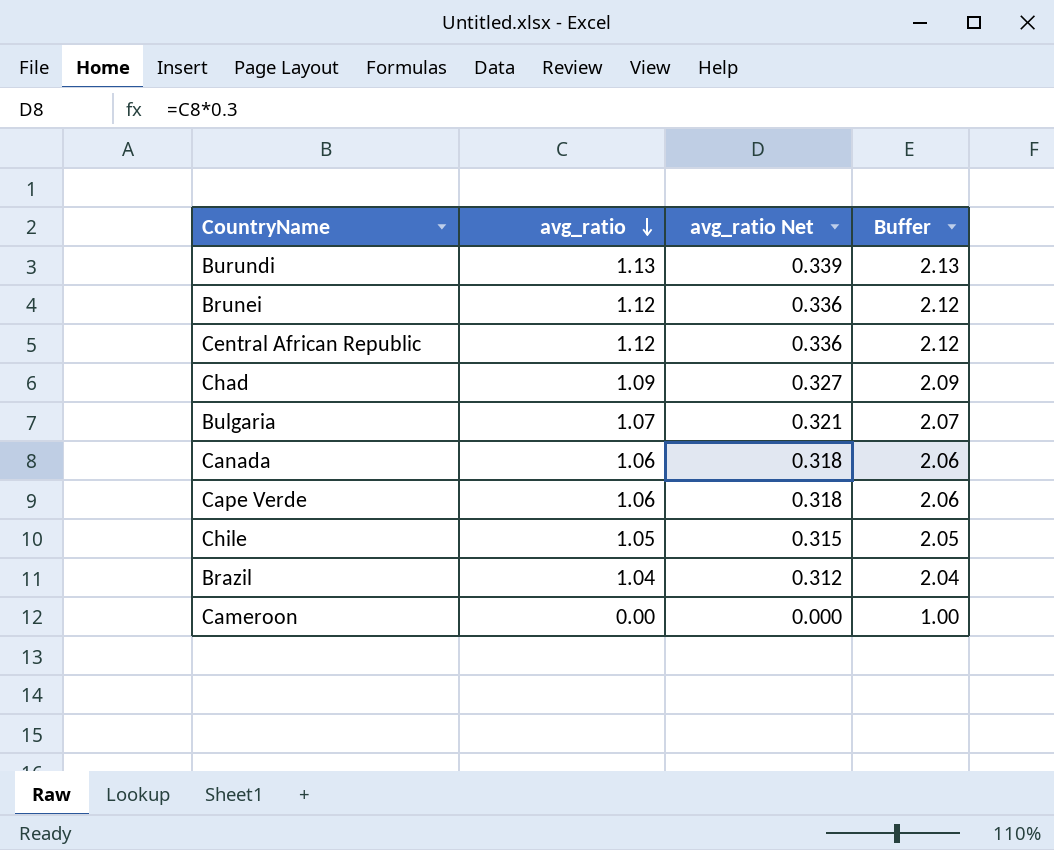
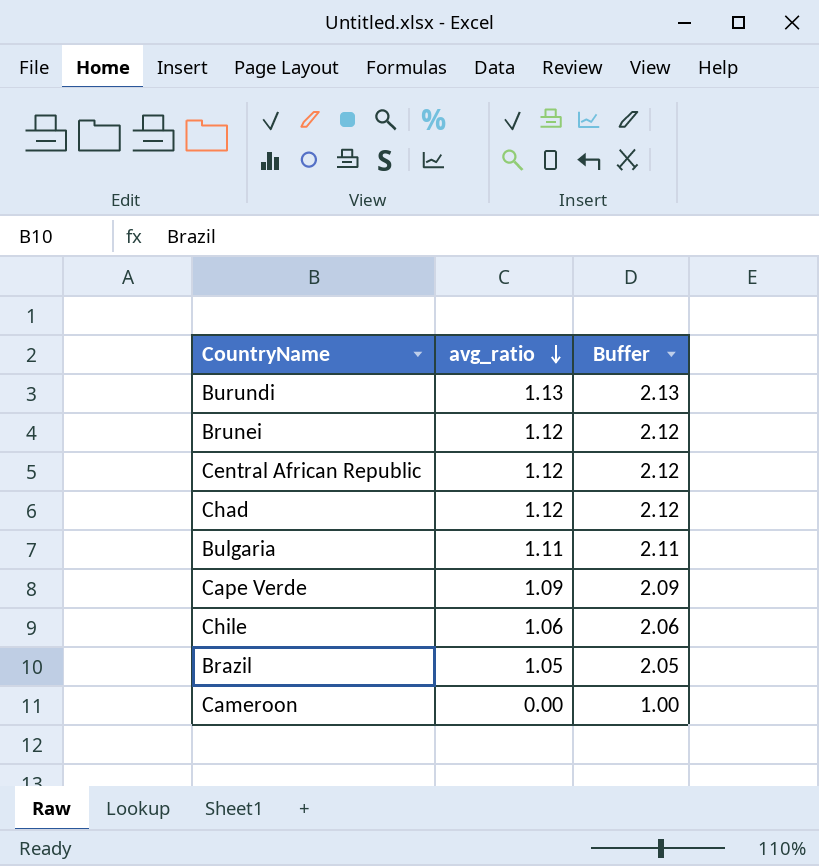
column avg_ratio Net | formula: [avg_ratio] * 0.3 -> none
row Canada: 1.06 | 0.318 | 2.06 -> none
Chad | avg_ratio: 1.09 -> 1.12
Chad | Buffer: 2.09 -> 2.12
Bulgaria | avg_ratio: 1.07 -> 1.11
Bulgaria | Buffer: 2.07 -> 2.11
Cape Verde | avg_ratio: 1.06 -> 1.09
Cape Verde | Buffer: 2.06 -> 2.09
Chile | avg_ratio: 1.05 -> 1.06
Chile | Buffer: 2.05 -> 2.06
Brazil | avg_ratio: 1.04 -> 1.05
Brazil | Buffer: 2.04 -> 2.05

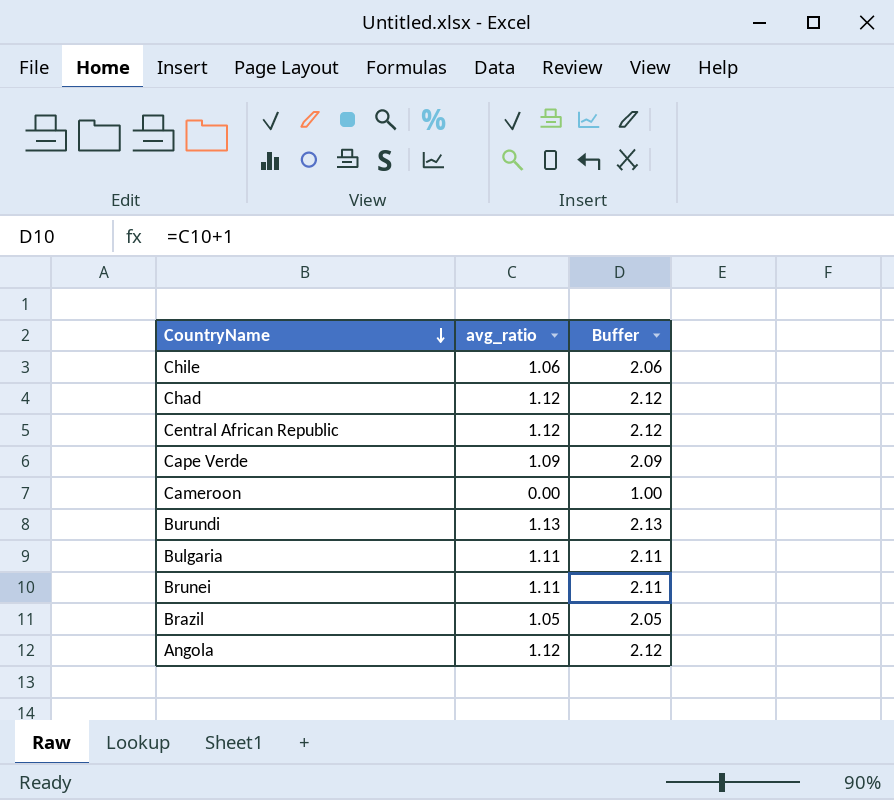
row order: avg_ratio descending -> CountryName descending
Brunei | avg_ratio: 1.12 -> 1.11
Brunei | Buffer: 2.12 -> 2.11
row Angola: none -> 1.12 | 2.12

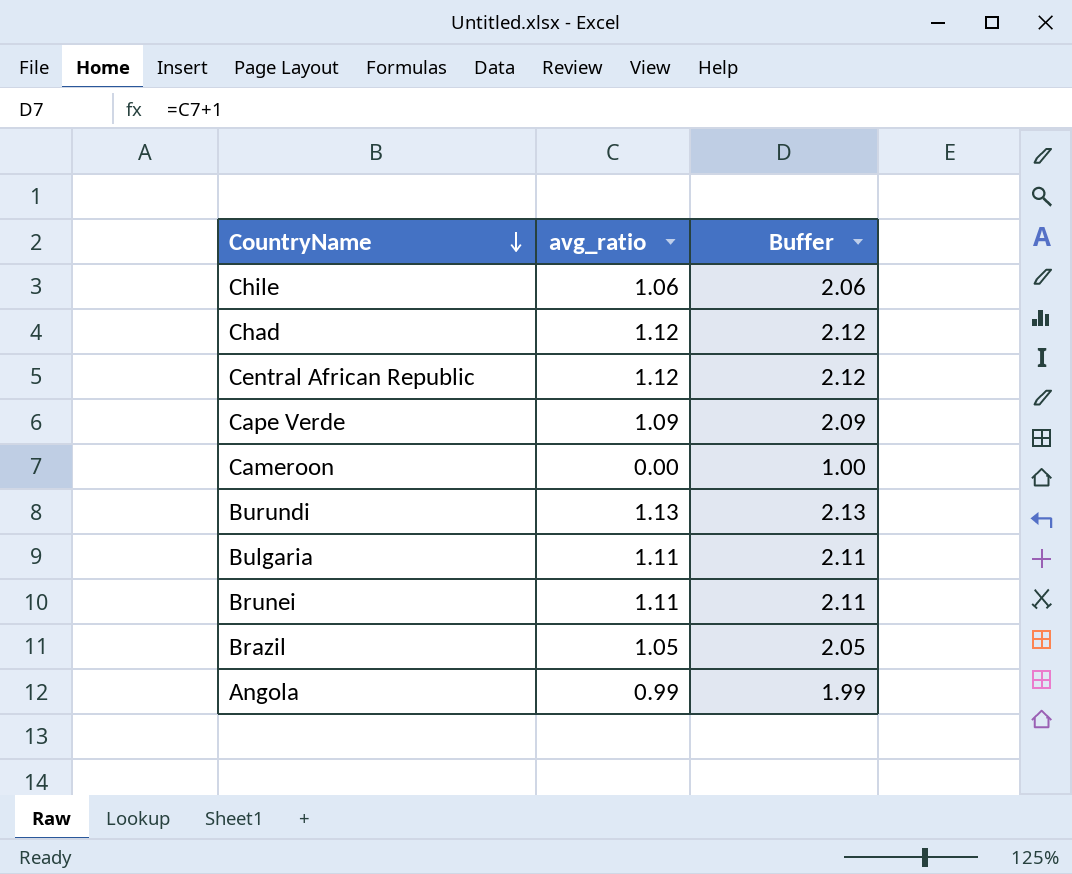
Angola | avg_ratio: 1.12 -> 0.99
Angola | Buffer: 2.12 -> 1.99

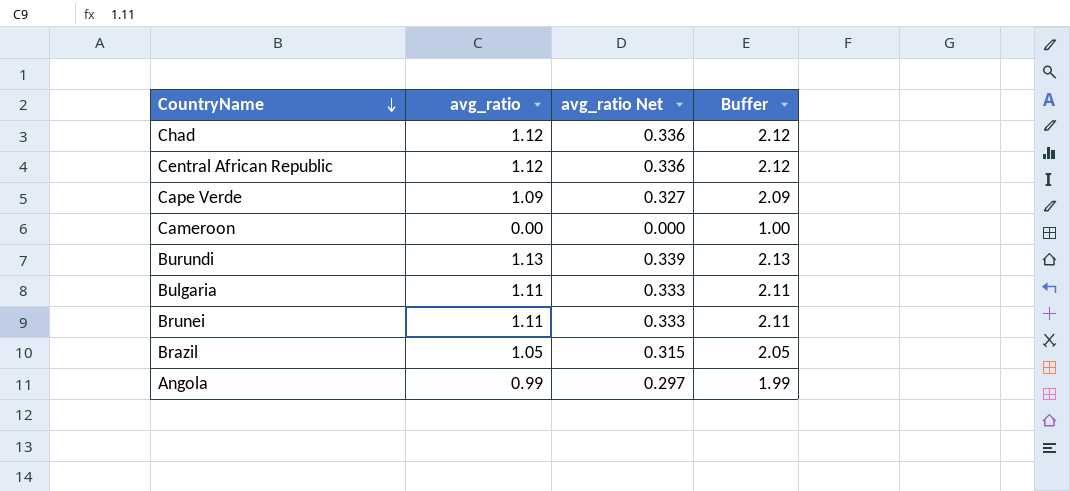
column avg_ratio Net | formula: none -> [avg_ratio] * 0.3
row Chile: 1.06 | 2.06 -> none

